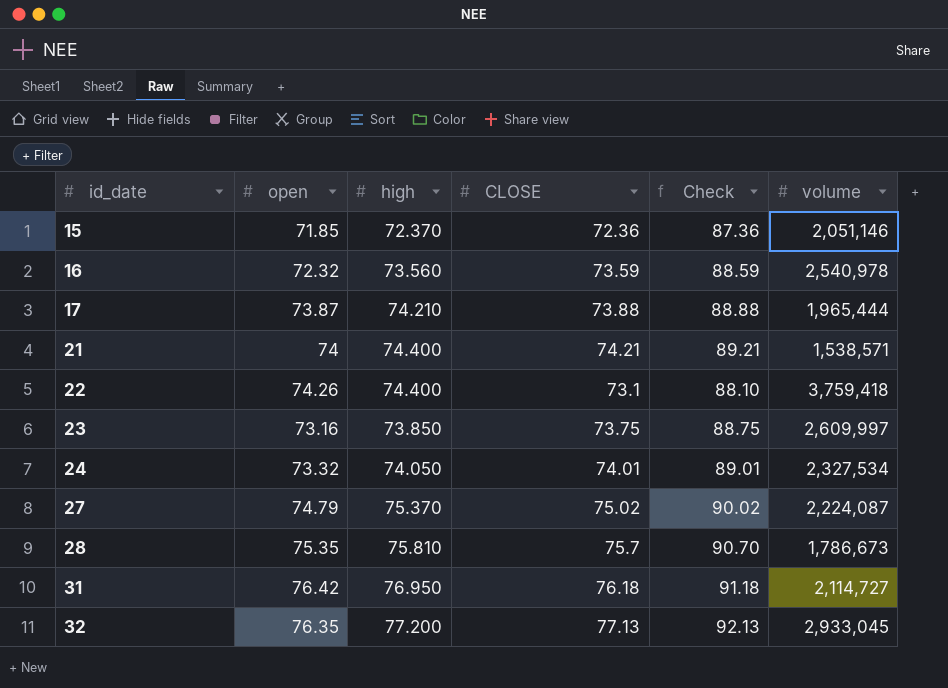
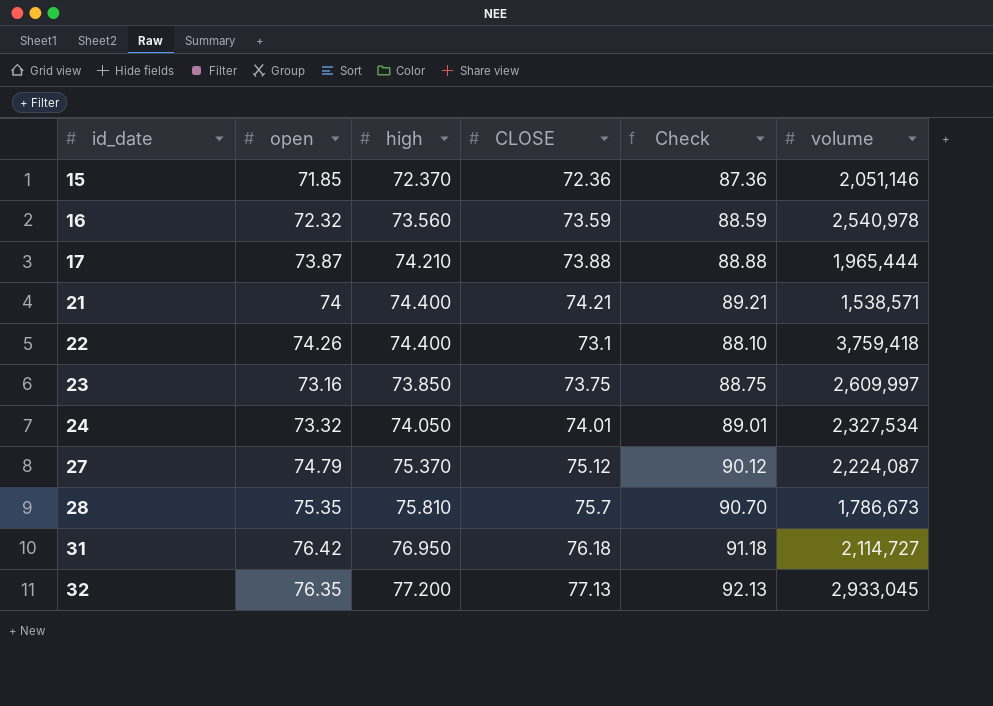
27 | CLOSE: 75.02 -> 75.12
27 | Check: 90.02 -> 90.12

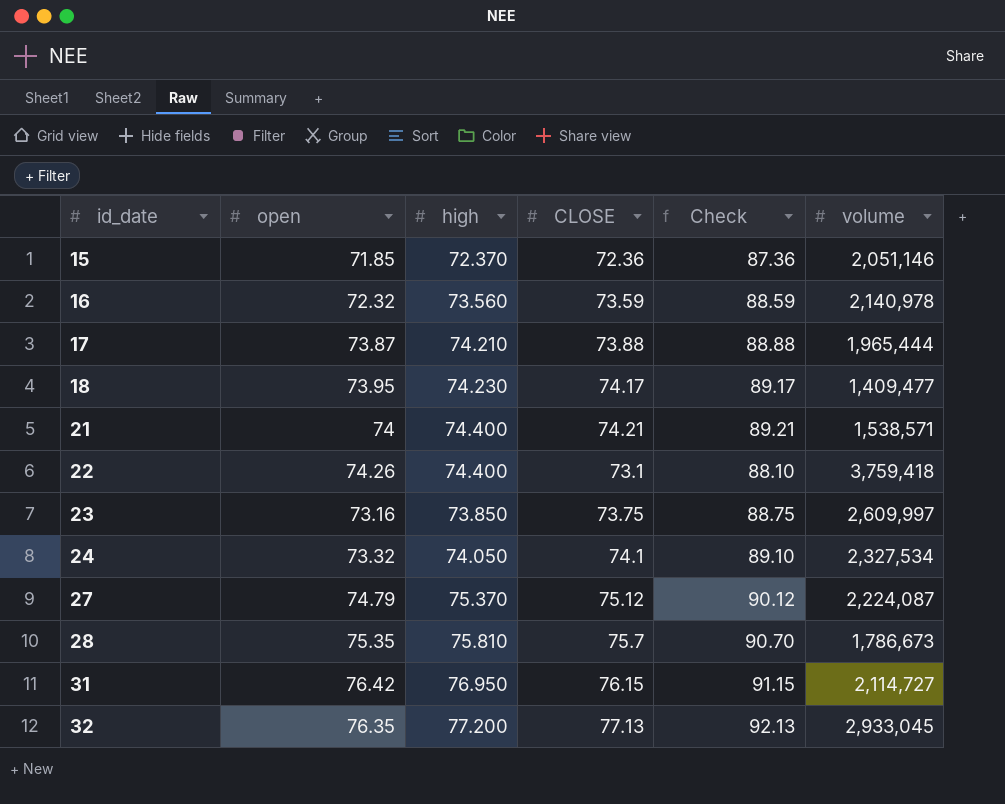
16 | volume: 2,540,978 -> 2,140,978
row 18: none -> 73.95 | 74.230 | 74.17 | 89.17 | 1,409,477
24 | CLOSE: 74.01 -> 74.1
24 | Check: 89.01 -> 89.10
31 | CLOSE: 76.18 -> 76.15
31 | Check: 91.18 -> 91.15

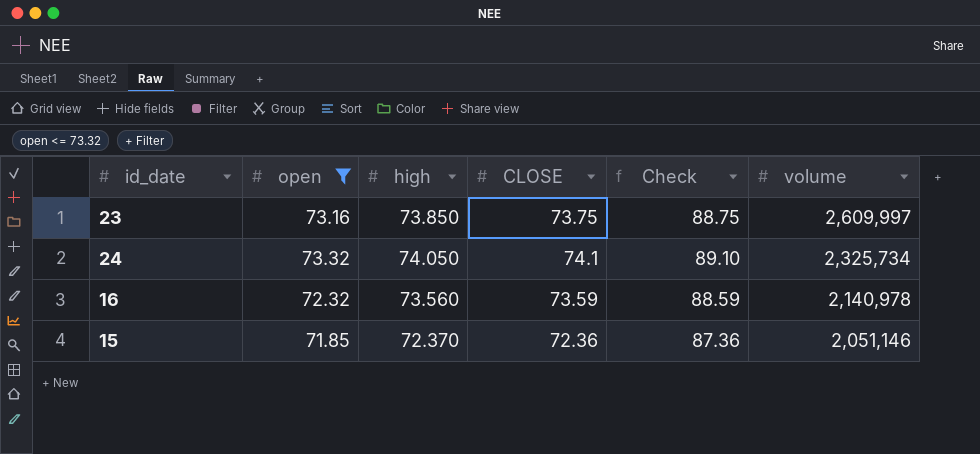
filter: none -> open <= 73.32
row order: id_date ascending -> volume descending
24 | volume: 2,327,534 -> 2,325,734

